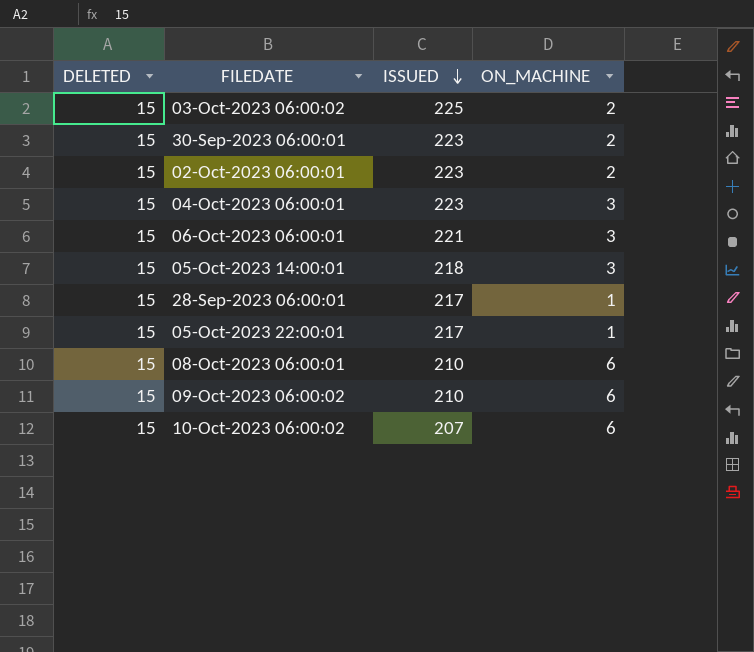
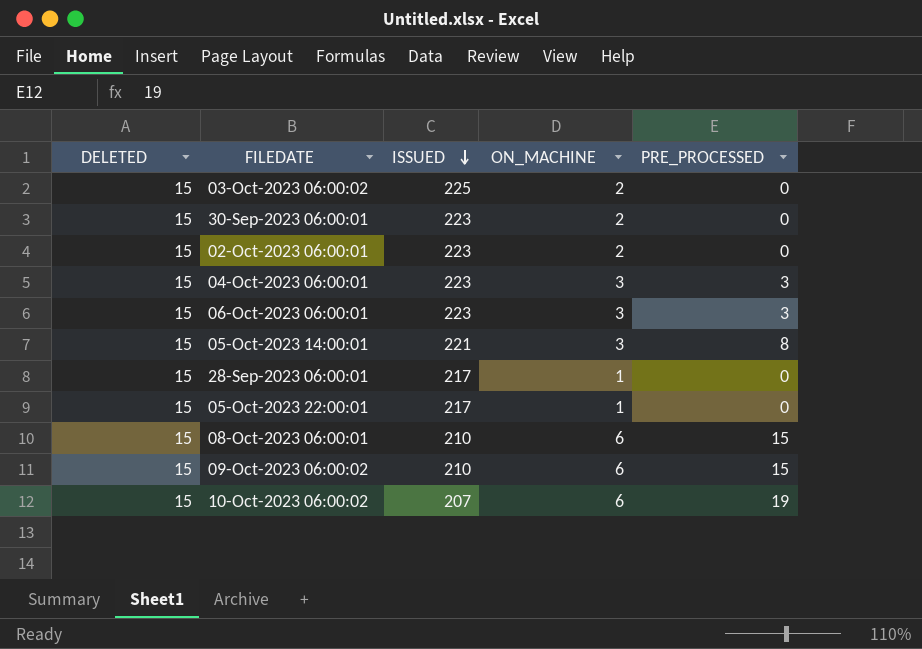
column PRE_PROCESSED | position: none -> 5
06-Oct-2023 06:00:01 | ISSUED: 221 -> 223
05-Oct-2023 14:00:01 | ISSUED: 218 -> 221

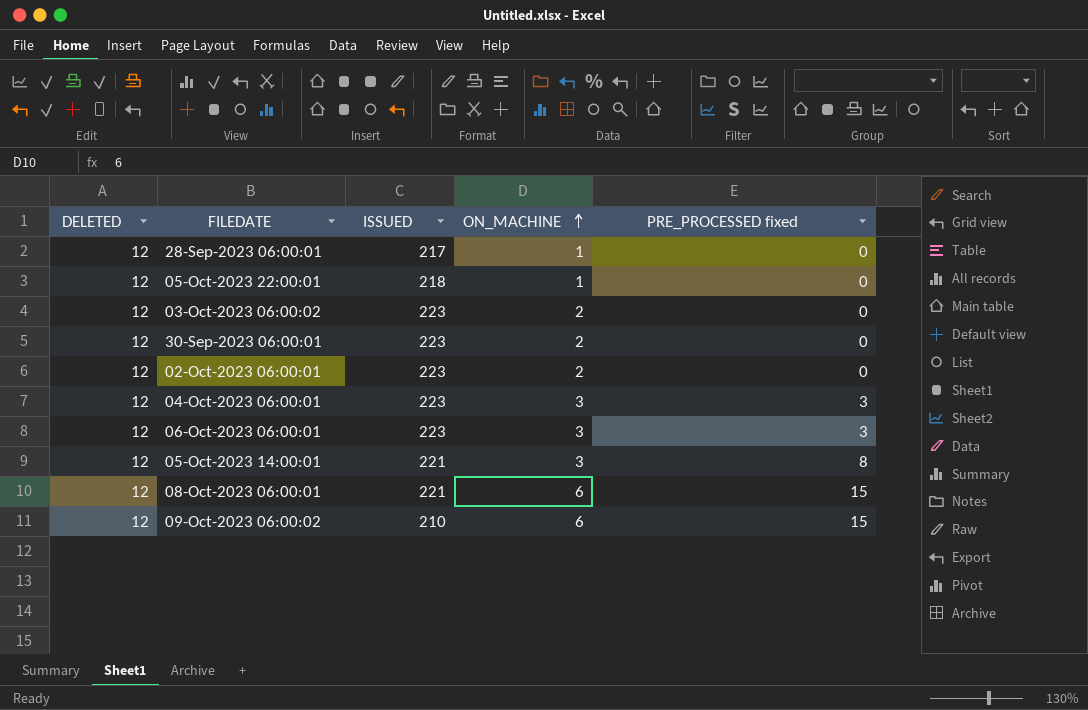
row order: ISSUED descending -> ON_MACHINE ascending
column name: PRE_PROCESSED -> PRE_PROCESSED fixed
row 10-Oct-2023 06:00:02: 15 | 207 | 6 | 19 -> none
28-Sep-2023 06:00:01 | DELETED: 15 -> 12
05-Oct-2023 22:00:01 | DELETED: 15 -> 12
05-Oct-2023 22:00:01 | ISSUED: 217 -> 218
03-Oct-2023 06:00:02 | DELETED: 15 -> 12
03-Oct-2023 06:00:02 | ISSUED: 225 -> 223
30-Sep-2023 06:00:01 | DELETED: 15 -> 12
02-Oct-2023 06:00:01 | DELETED: 15 -> 12
04-Oct-2023 06:00:01 | DELETED: 15 -> 12
06-Oct-2023 06:00:01 | DELETED: 15 -> 12
05-Oct-2023 14:00:01 | DELETED: 15 -> 12
08-Oct-2023 06:00:01 | DELETED: 15 -> 12
08-Oct-2023 06:00:01 | ISSUED: 210 -> 221
09-Oct-2023 06:00:02 | DELETED: 15 -> 12

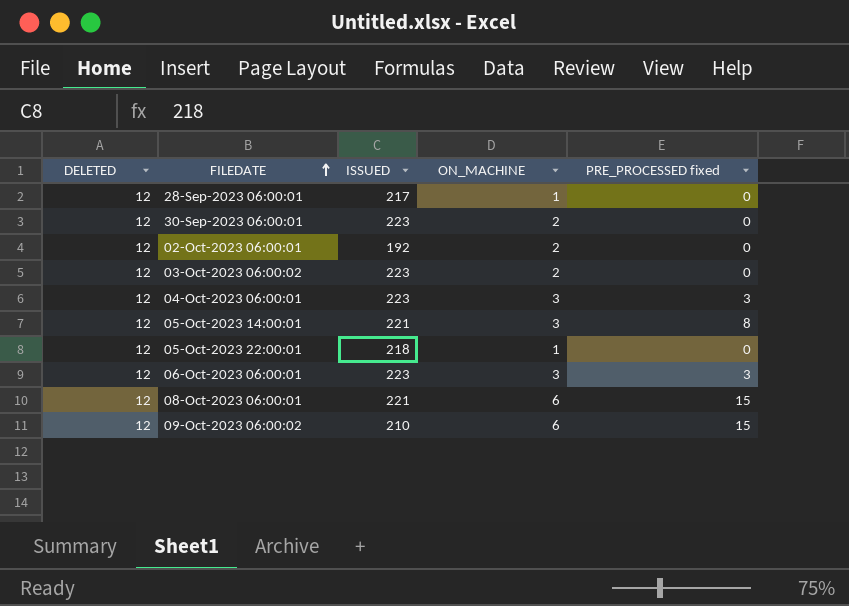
row order: ON_MACHINE ascending -> FILEDATE ascending
02-Oct-2023 06:00:01 | ISSUED: 223 -> 192

